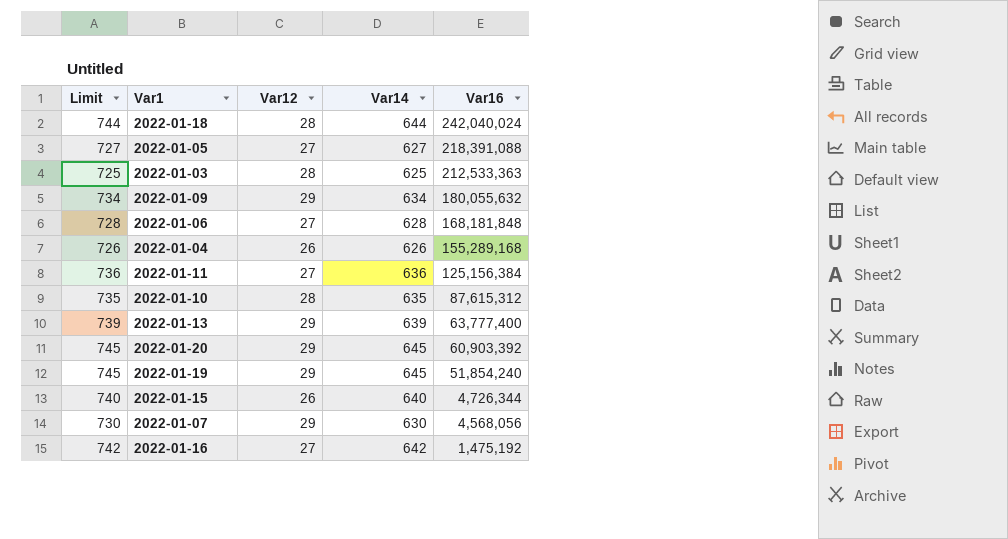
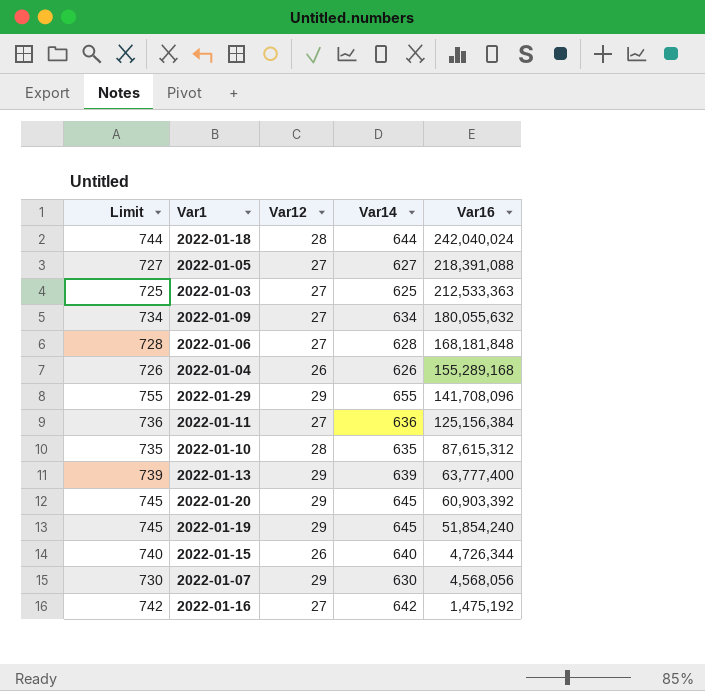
2022-01-03 | Var12: 28 -> 27
2022-01-09 | Var12: 29 -> 27
row 2022-01-29: none -> 755 | 29 | 655 | 141,708,096

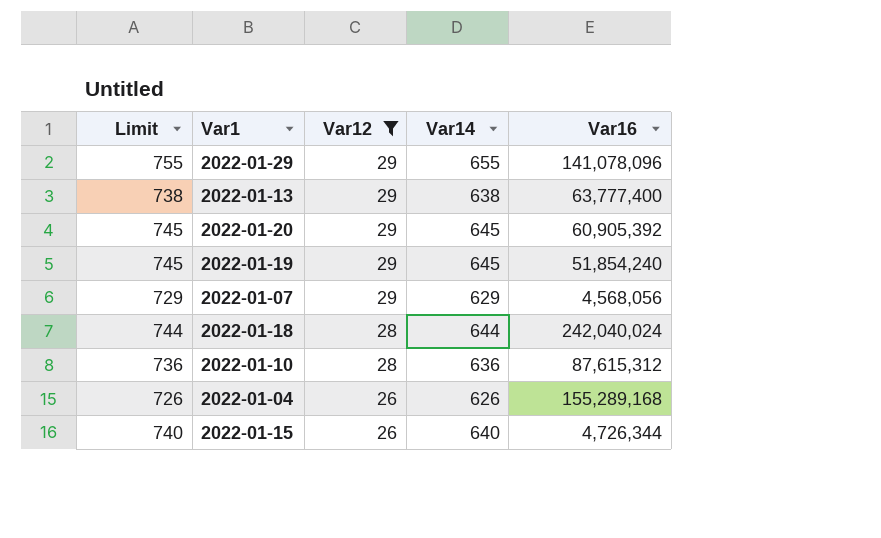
filter: none -> Var12 != 27
row order: Var16 descending -> Var12 descending
2022-01-29 | Var16: 141,708,096 -> 141,078,096
2022-01-13 | Limit: 739 -> 738
2022-01-13 | Var14: 639 -> 638
2022-01-20 | Var16: 60,903,392 -> 60,905,392
2022-01-07 | Limit: 730 -> 729
2022-01-07 | Var14: 630 -> 629
2022-01-10 | Limit: 735 -> 736
2022-01-10 | Var14: 635 -> 636

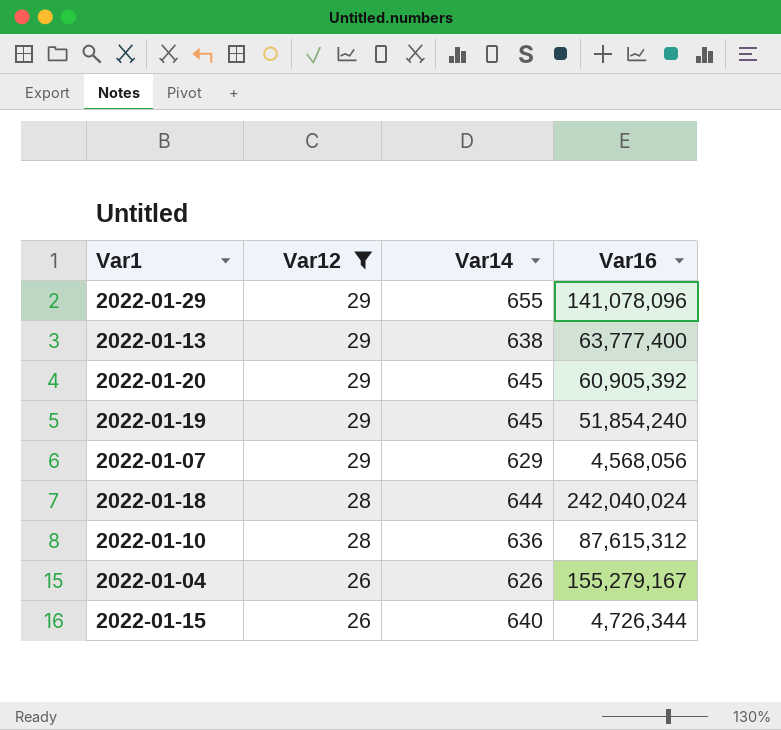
column Limit | formula: [Var14] + 100 -> none
2022-01-04 | Var16: 155,289,168 -> 155,279,167

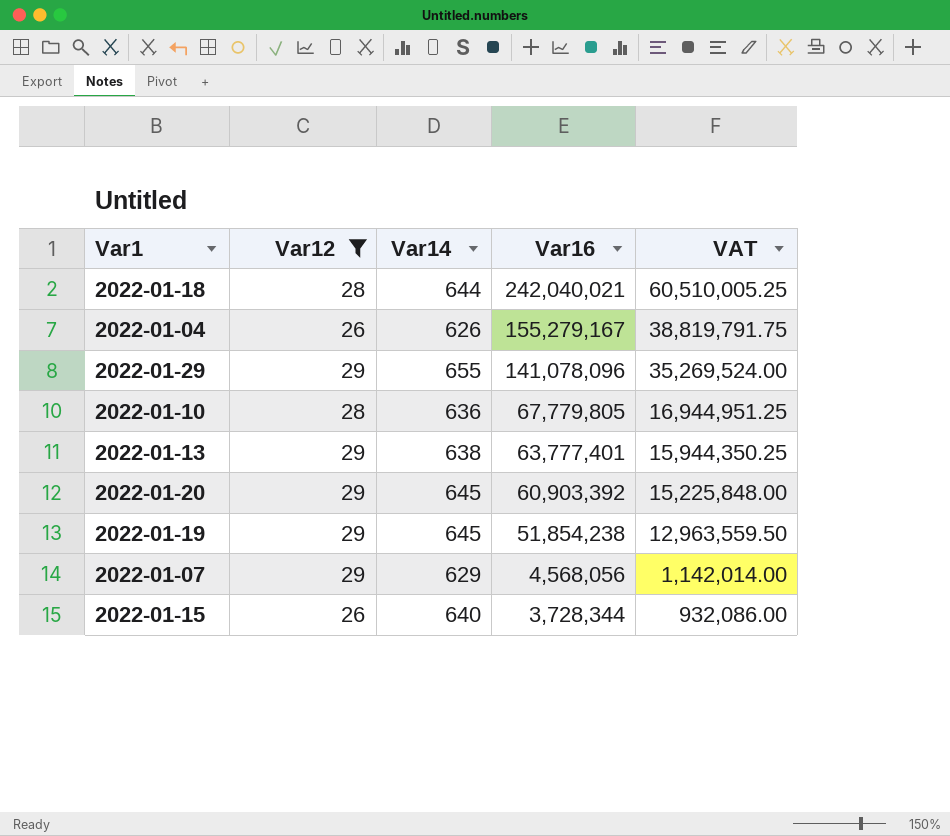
row order: Var12 descending -> Var16 descending
column VAT | formula: none -> [Var16] * 0.25
2022-01-18 | Var16: 242,040,024 -> 242,040,021
2022-01-10 | Var16: 87,615,312 -> 67,779,805
2022-01-13 | Var16: 63,777,400 -> 63,777,401
2022-01-20 | Var16: 60,905,392 -> 60,903,392
2022-01-19 | Var16: 51,854,240 -> 51,854,238
2022-01-15 | Var16: 4,726,344 -> 3,728,344

